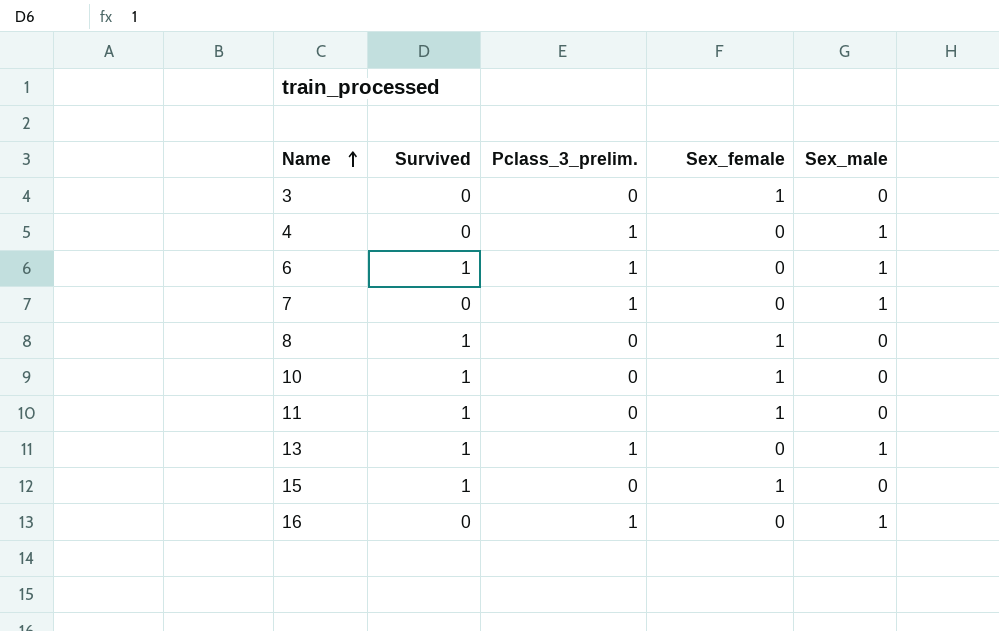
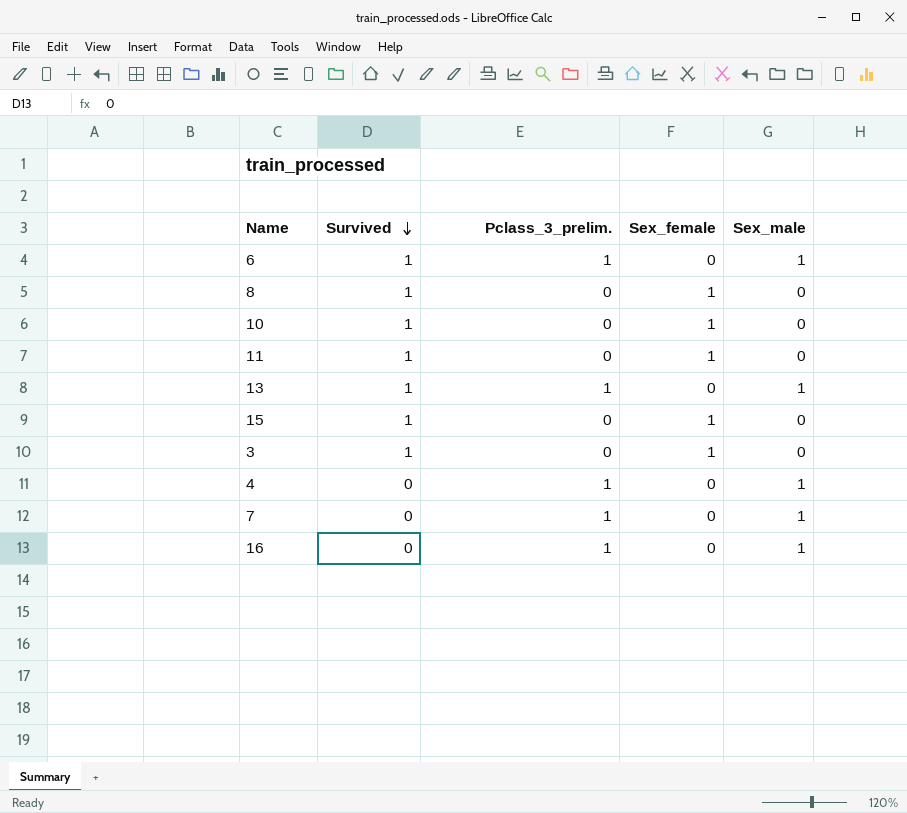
row order: Name ascending -> Survived descending
3 | Survived: 0 -> 1

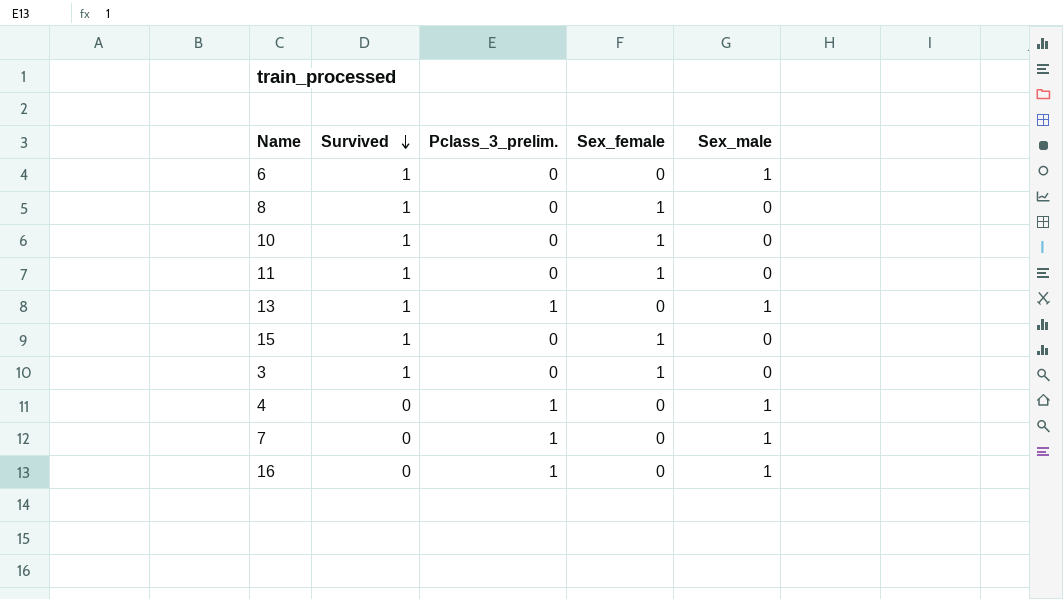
6 | Pclass_3_prelim.: 1 -> 0

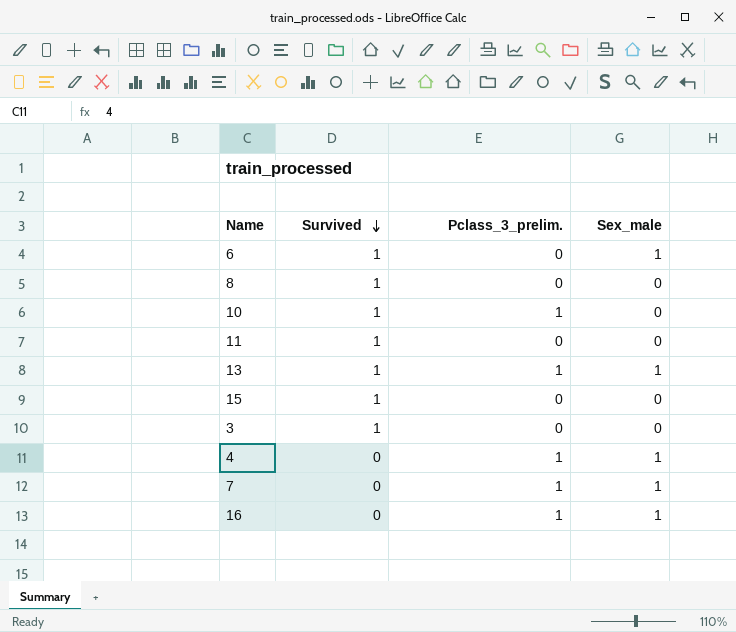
column Sex_female | position: 4 -> none
10 | Pclass_3_prelim.: 0 -> 1

